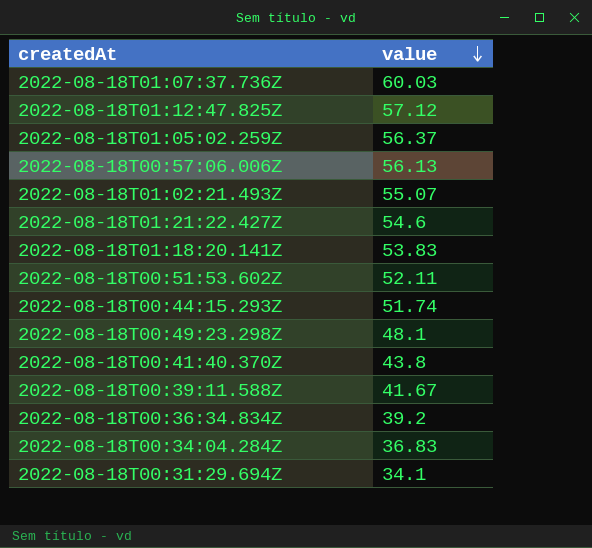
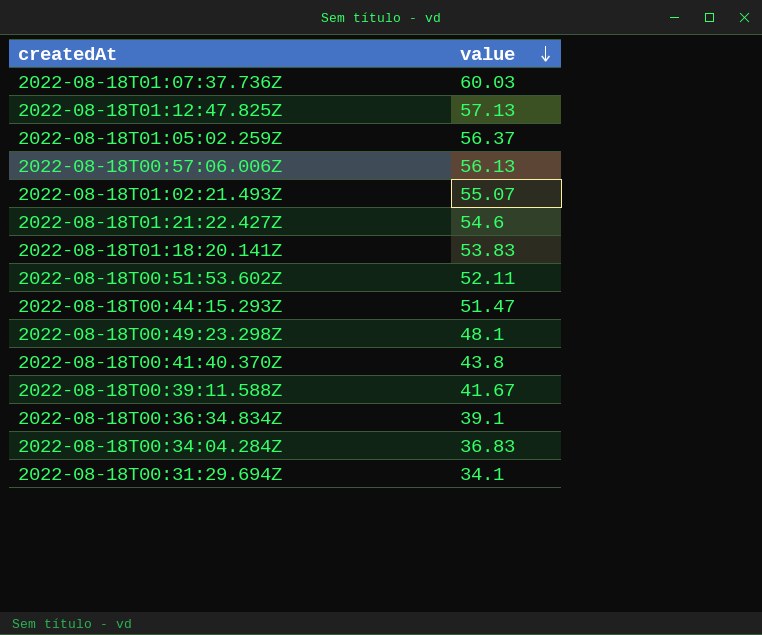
2022-08-18T01:12:47.825Z | value: 57.12 -> 57.13
2022-08-18T00:44:15.293Z | value: 51.74 -> 51.47
2022-08-18T00:36:34.834Z | value: 39.2 -> 39.1

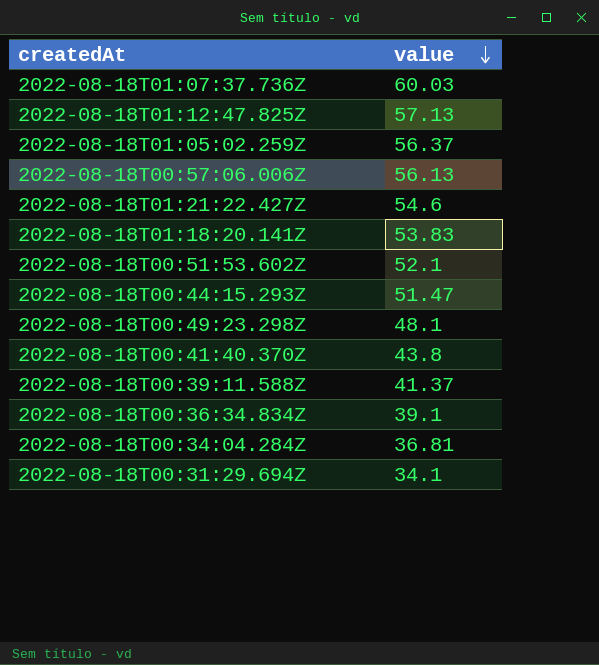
row 2022-08-18T01:02:21.493Z: 55.07 -> none
2022-08-18T00:51:53.602Z | value: 52.11 -> 52.1
2022-08-18T00:39:11.588Z | value: 41.67 -> 41.37
2022-08-18T00:34:04.284Z | value: 36.83 -> 36.81

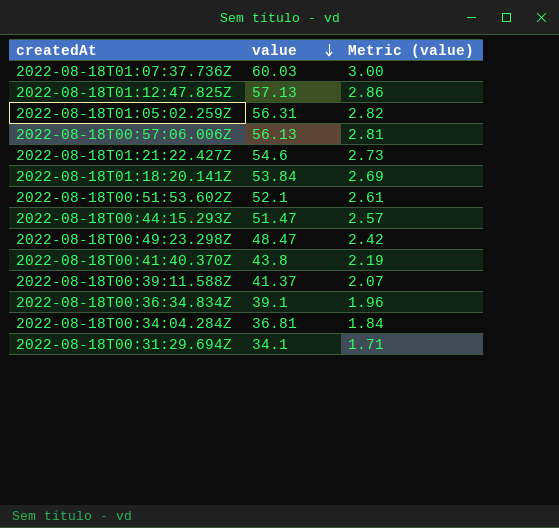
column Metric (value) | formula: none -> [value] * 0.05
2022-08-18T01:05:02.259Z | value: 56.37 -> 56.31
2022-08-18T01:18:20.141Z | value: 53.83 -> 53.84
2022-08-18T00:49:23.298Z | value: 48.1 -> 48.47

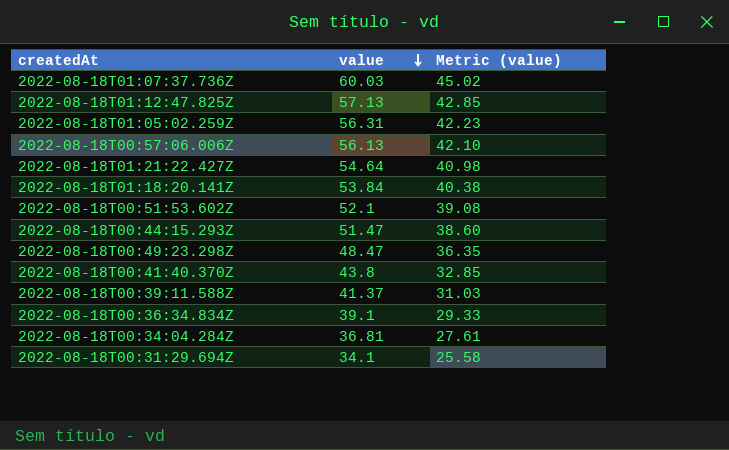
column Metric (value) | formula: [value] * 0.05 -> [value] * 0.75
2022-08-18T01:21:22.427Z | value: 54.6 -> 54.64

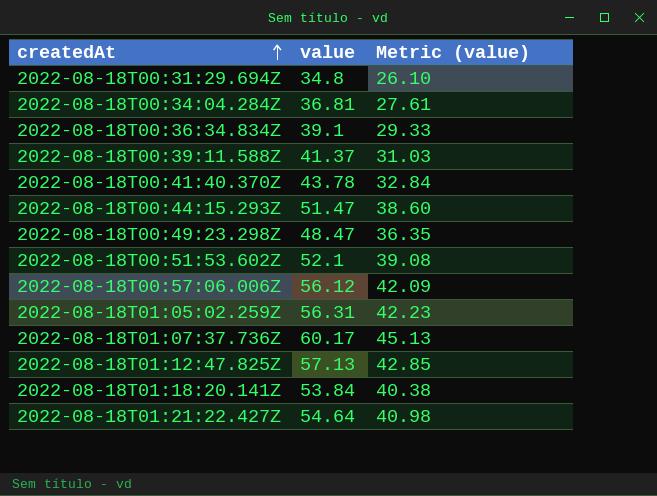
row order: value descending -> createdAt ascending
2022-08-18T00:31:29.694Z | value: 34.1 -> 34.8
2022-08-18T00:31:29.694Z | Metric (value): 25.58 -> 26.10
2022-08-18T00:41:40.370Z | value: 43.8 -> 43.78
2022-08-18T00:41:40.370Z | Metric (value): 32.85 -> 32.84
2022-08-18T00:57:06.006Z | value: 56.13 -> 56.12
2022-08-18T00:57:06.006Z | Metric (value): 42.10 -> 42.09
2022-08-18T01:07:37.736Z | value: 60.03 -> 60.17
2022-08-18T01:07:37.736Z | Metric (value): 45.02 -> 45.13

